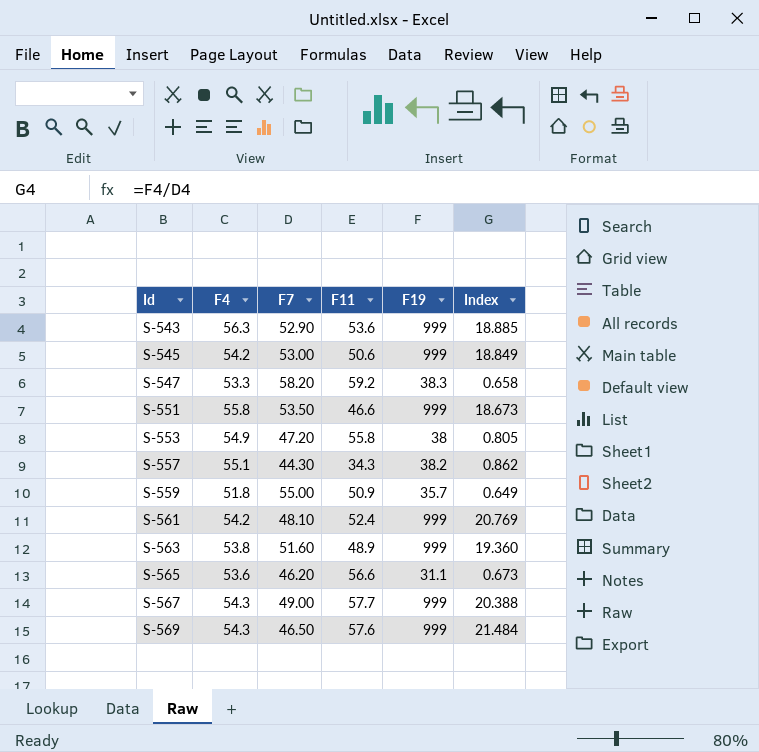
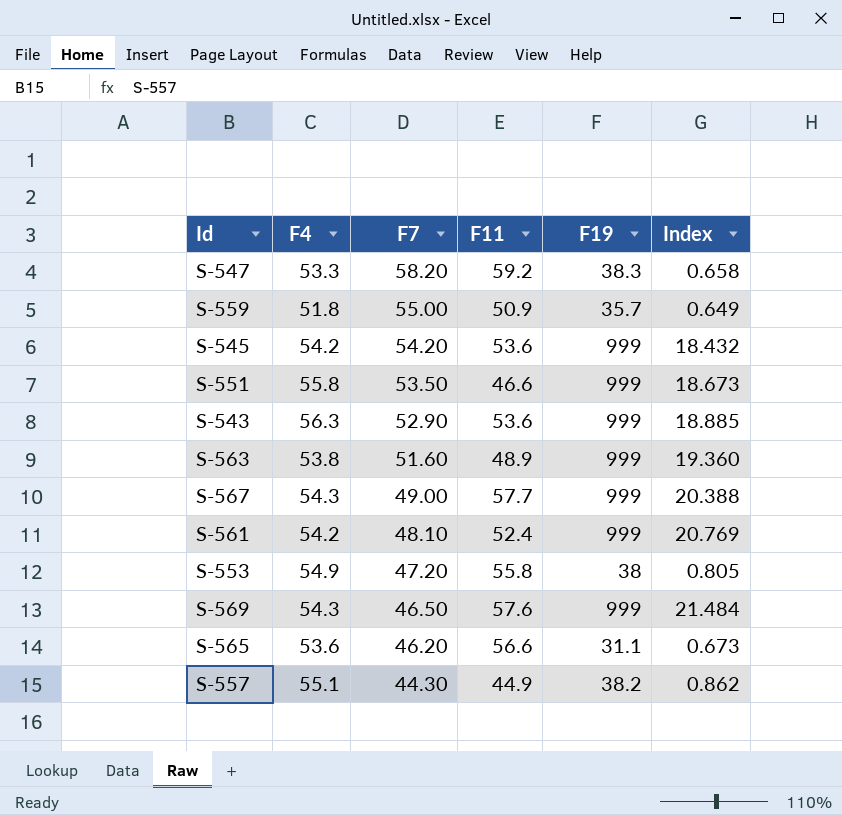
row order: Id ascending -> F7 descending
S-545 | F7: 53.00 -> 54.20
S-545 | F11: 50.6 -> 53.6
S-545 | Index: 18.849 -> 18.432
S-557 | F11: 34.3 -> 44.9

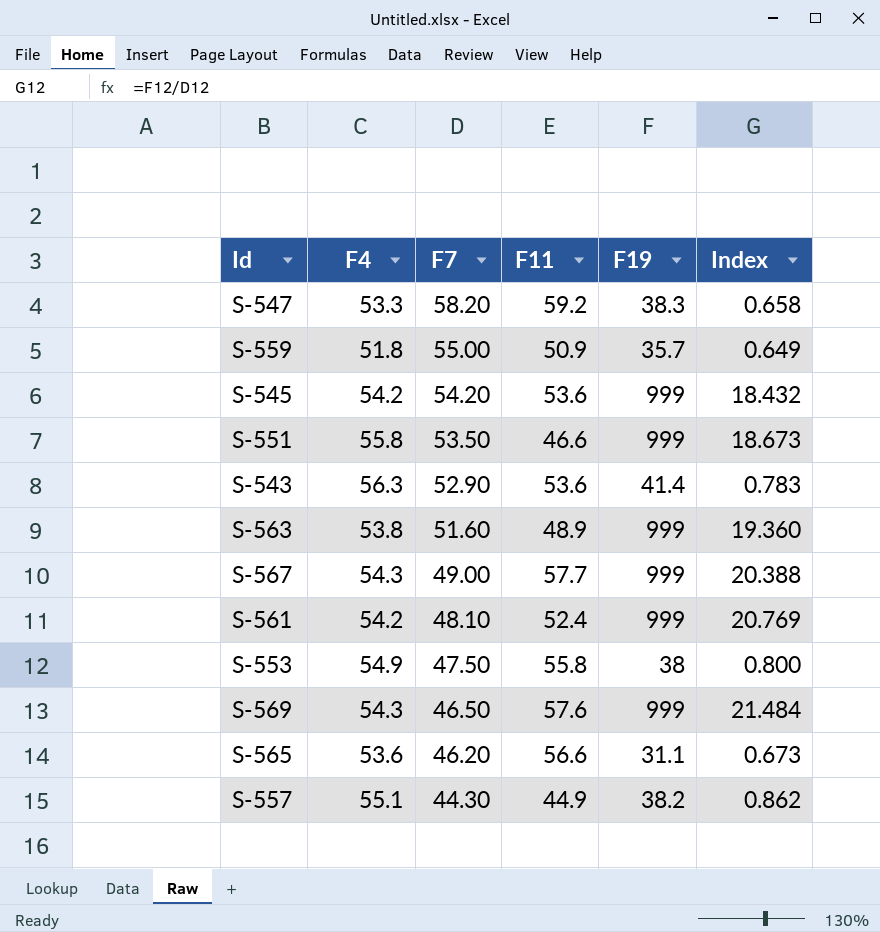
S-543 | F19: 999 -> 41.4
S-543 | Index: 18.885 -> 0.783
S-553 | F7: 47.20 -> 47.50
S-553 | Index: 0.805 -> 0.800

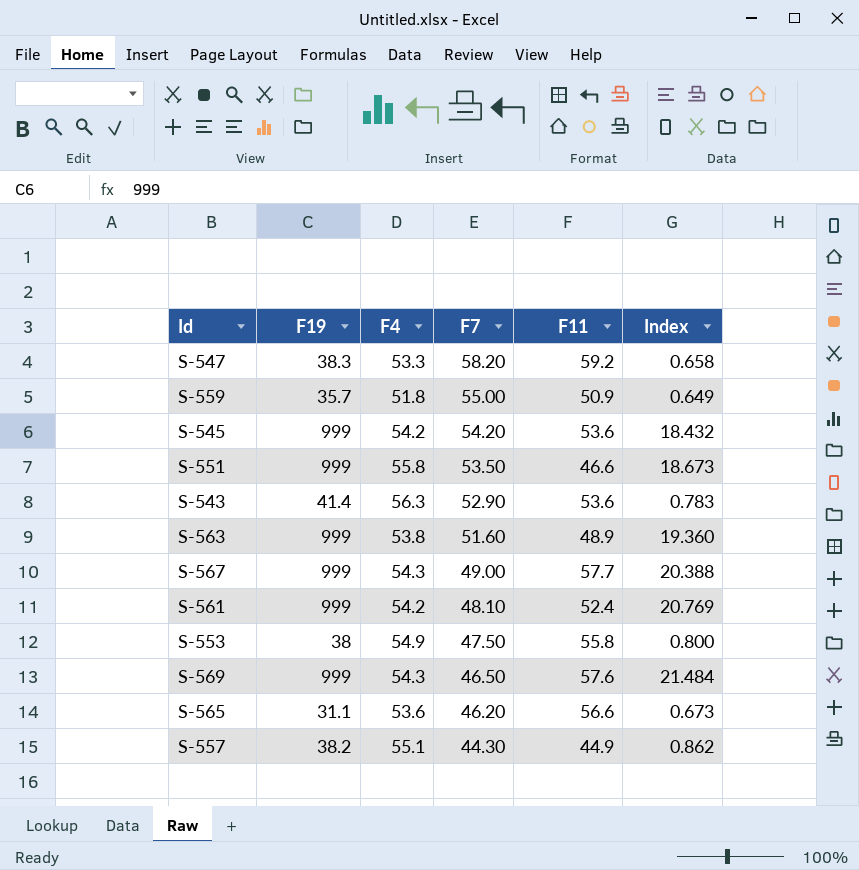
column F19 | position: 5 -> 2

